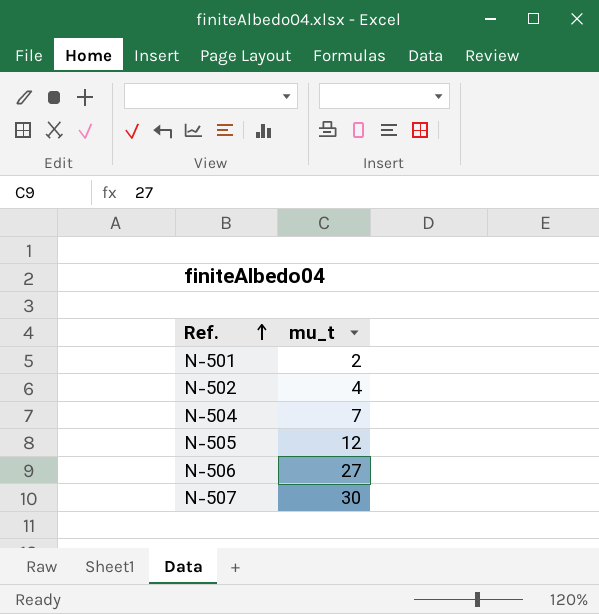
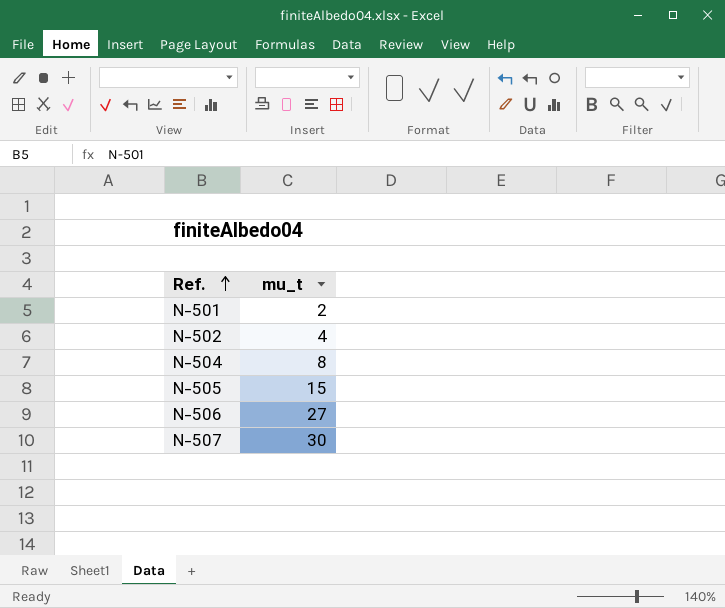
N-504 | mu_t: 7 -> 8
N-505 | mu_t: 12 -> 15

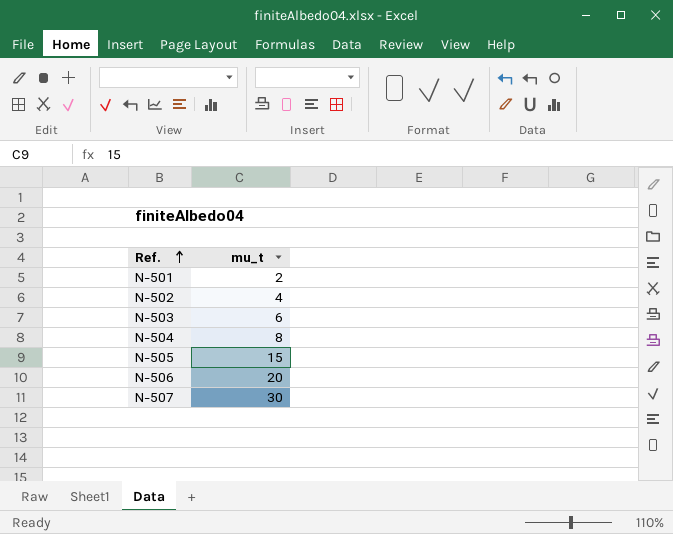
row N-503: none -> 6
N-506 | mu_t: 27 -> 20

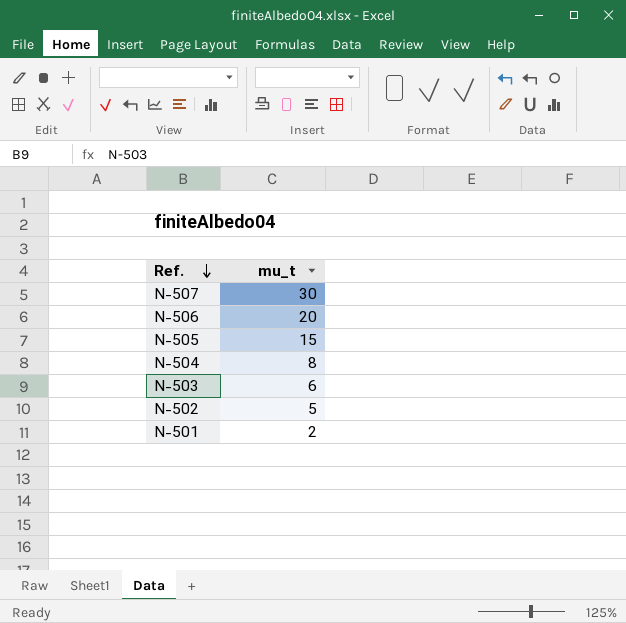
row order: Ref. ascending -> Ref. descending
N-502 | mu_t: 4 -> 5

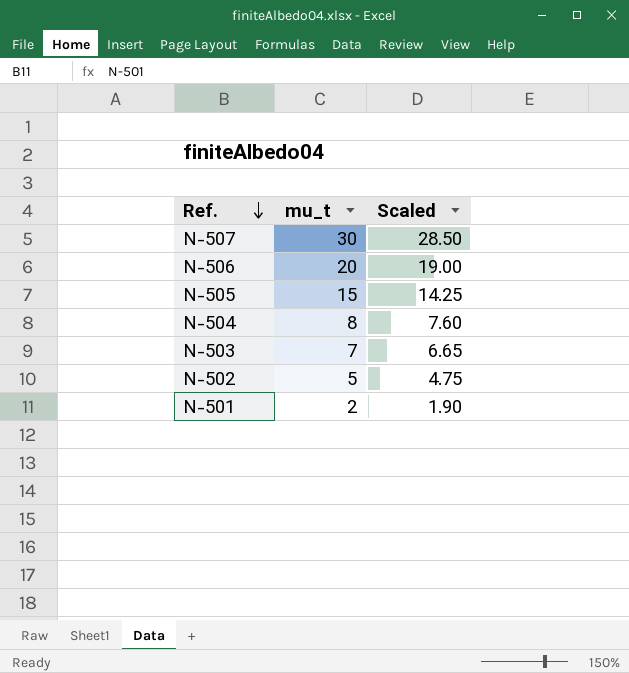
column Scaled | formula: none -> [mu_t] * 0.95
N-503 | mu_t: 6 -> 7

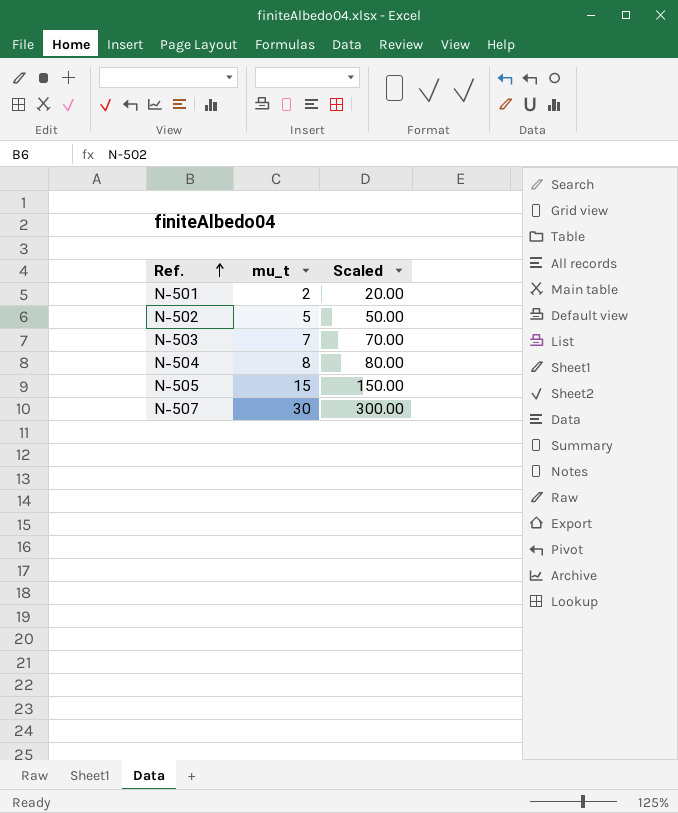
row order: Ref. descending -> Ref. ascending
column Scaled | formula: [mu_t] * 0.95 -> [mu_t] * 10
row N-506: 20 | 19.00 -> none

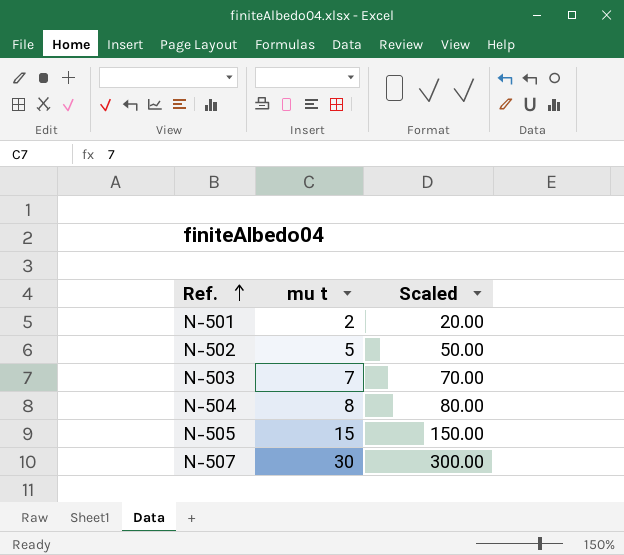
column name: mu_t -> mu t

